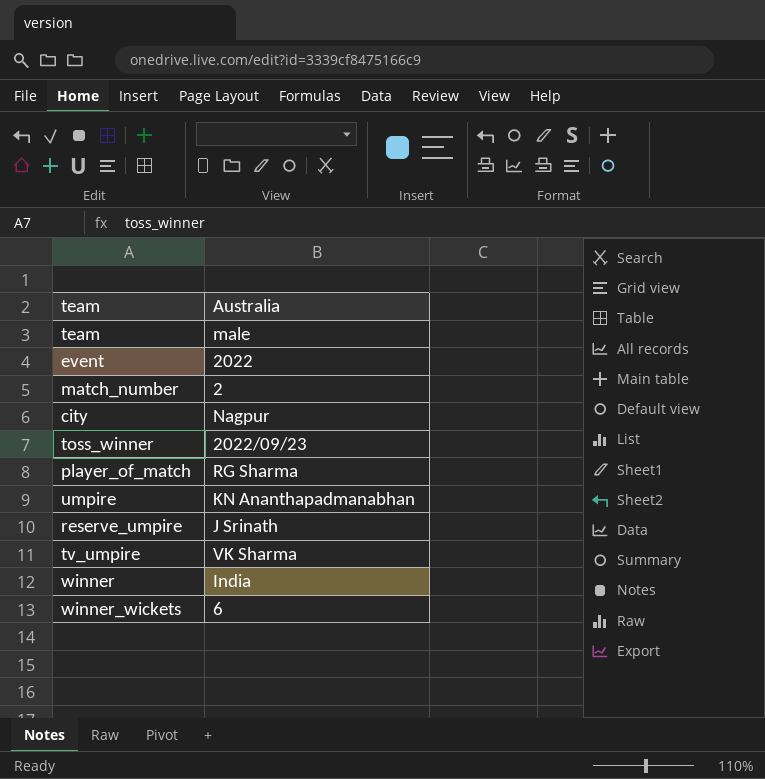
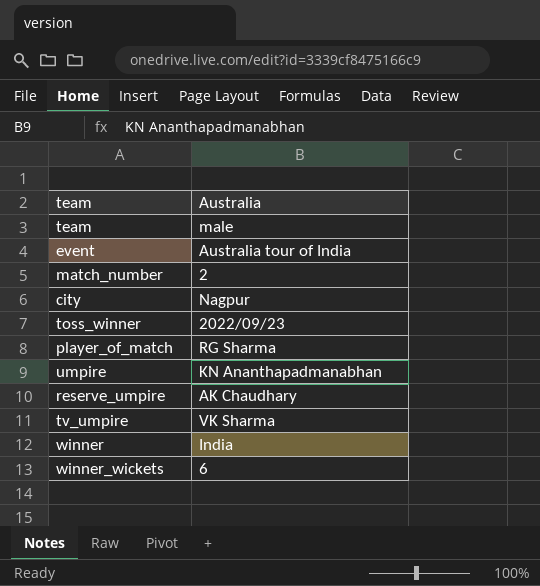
event | Australia: 2022 -> Australia tour of India
reserve_umpire | Australia: J Srinath -> AK Chaudhary

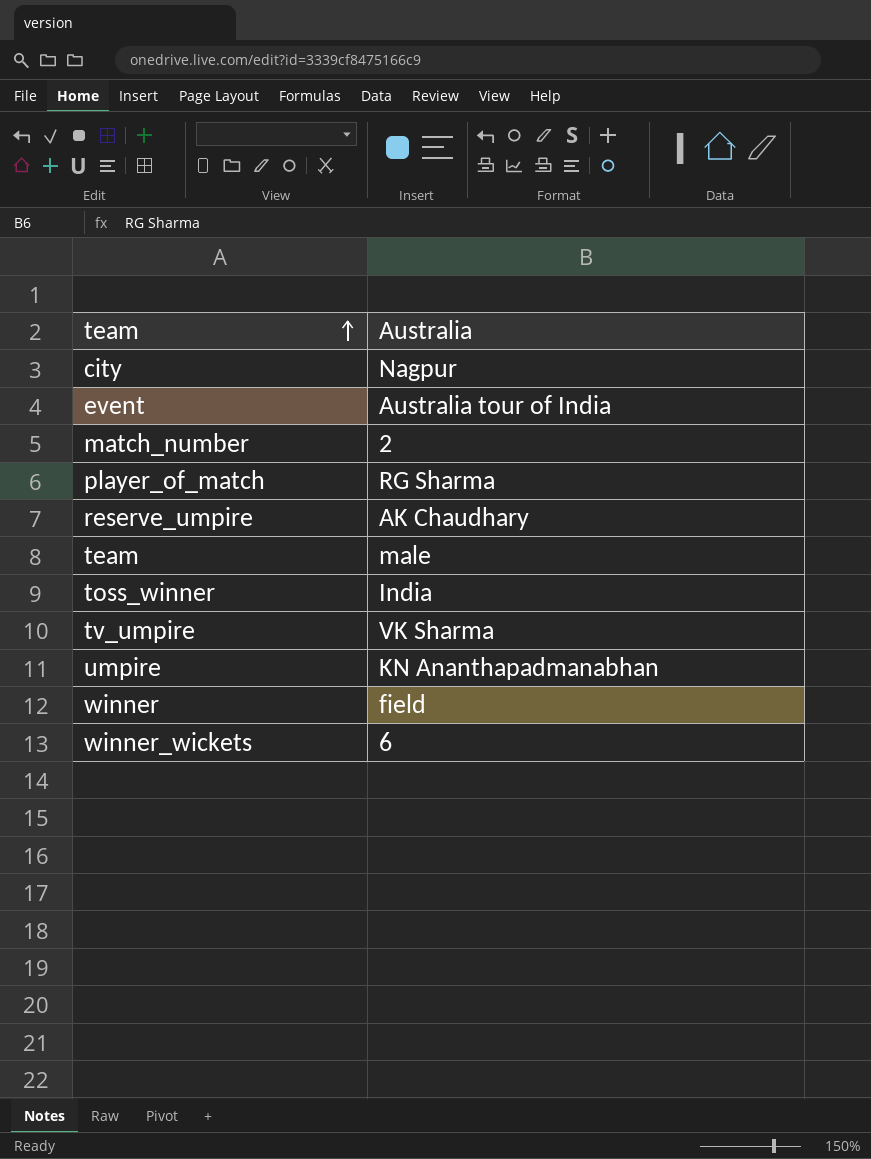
row order: none -> team ascending
toss_winner | Australia: 2022/09/23 -> India
winner | Australia: India -> field

